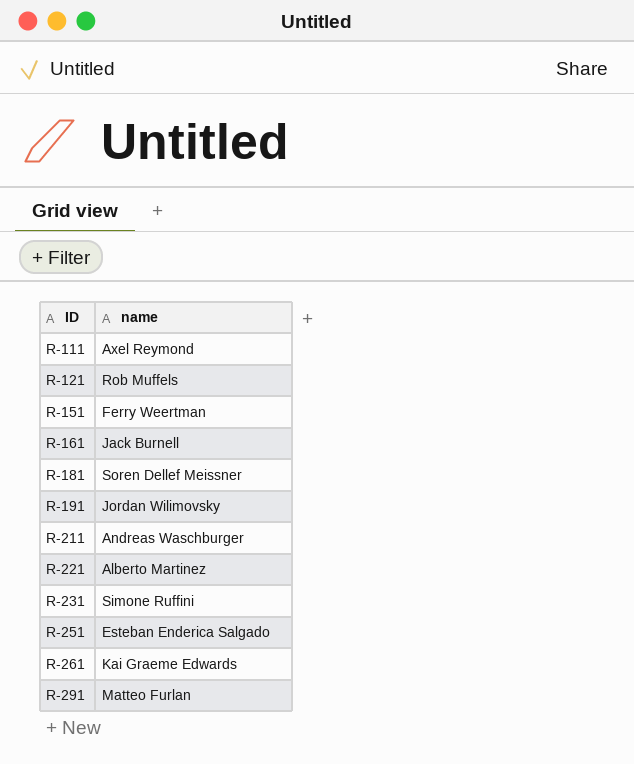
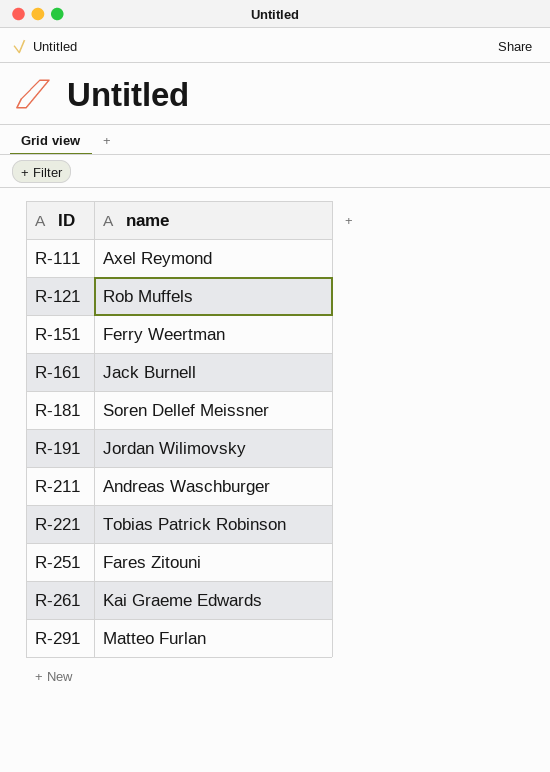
row R-231: Simone Ruffini -> none
R-221 | name: Alberto Martinez -> Tobias Patrick Robinson
R-251 | name: Esteban Enderica Salgado -> Fares Zitouni

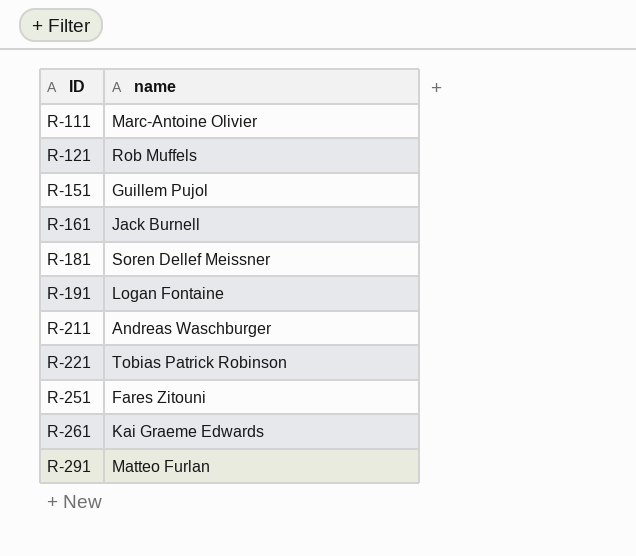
R-111 | name: Axel Reymond -> Marc-Antoine Olivier
R-151 | name: Ferry Weertman -> Guillem Pujol
R-191 | name: Jordan Wilimovsky -> Logan Fontaine

